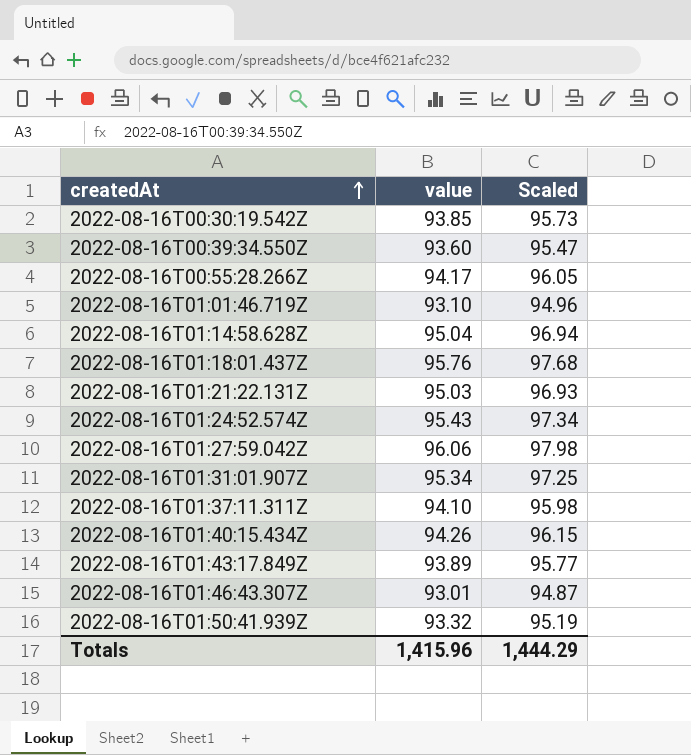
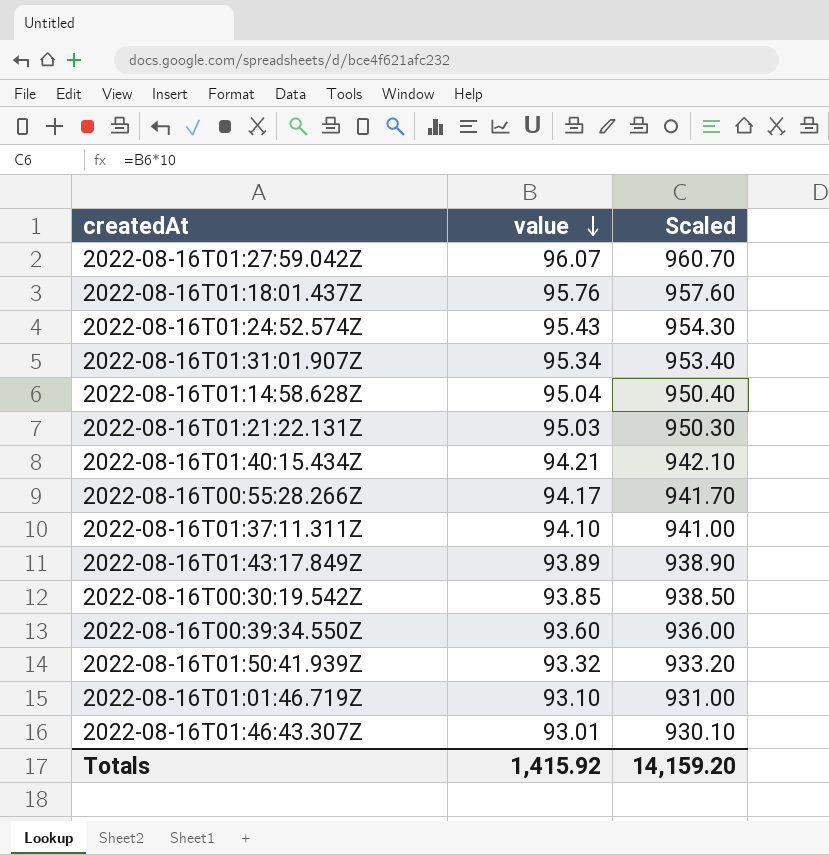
row order: createdAt ascending -> value descending
column Scaled | formula: [value] * 1.02 -> [value] * 10
2022-08-16T01:27:59.042Z | value: 96.06 -> 96.07
2022-08-16T01:40:15.434Z | value: 94.26 -> 94.21
Totals | value: 1,415.96 -> 1,415.92
Totals | Scaled: 1,444.29 -> 14,159.20

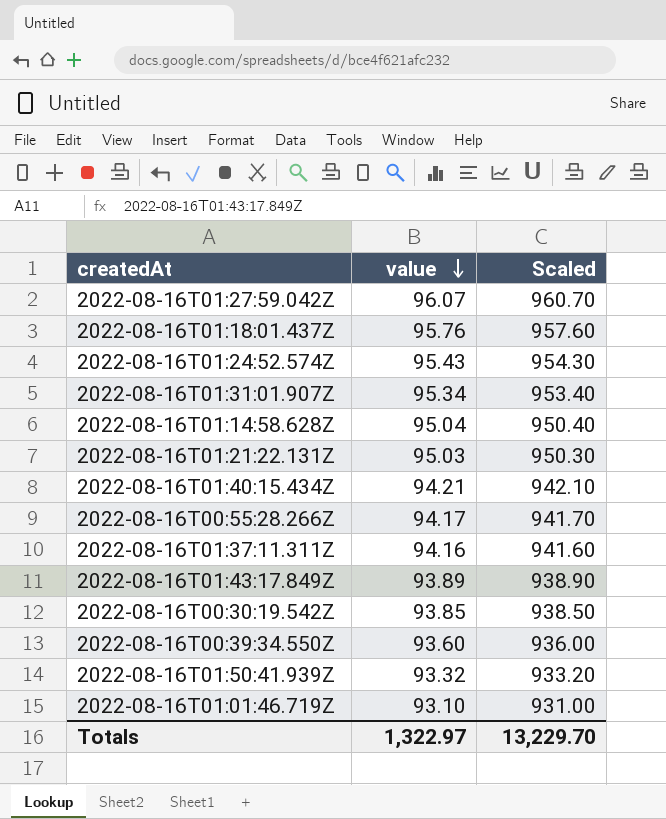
row 2022-08-16T01:46:43.307Z: 93.01 | 930.10 -> none
2022-08-16T01:37:11.311Z | value: 94.10 -> 94.16
2022-08-16T01:37:11.311Z | Scaled: 941.00 -> 941.60
Totals | value: 1,415.92 -> 1,322.97
Totals | Scaled: 14,159.20 -> 13,229.70

